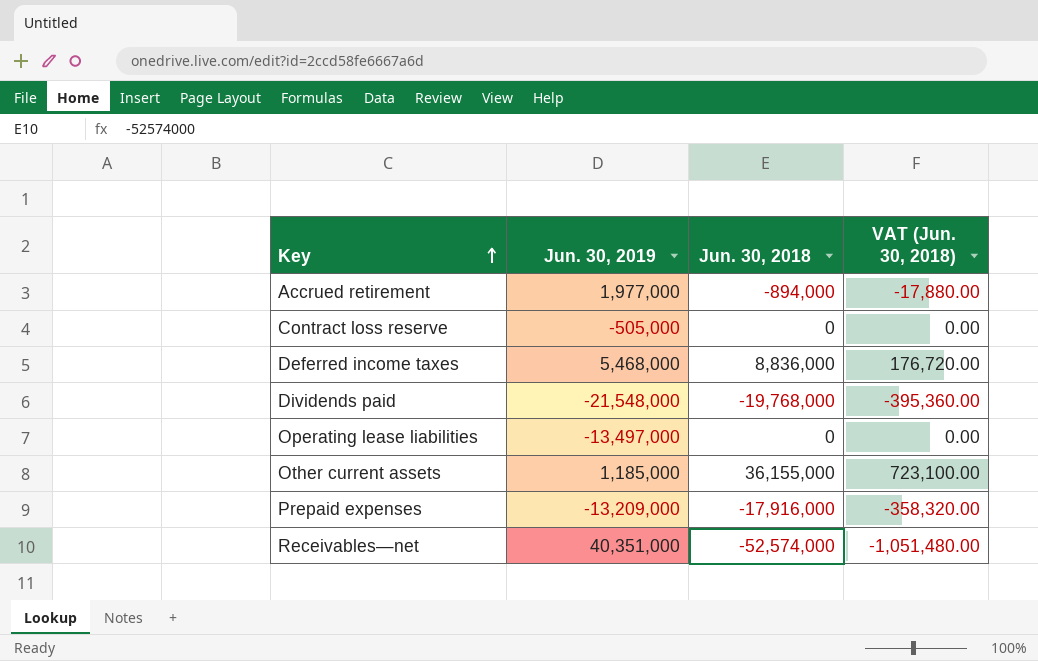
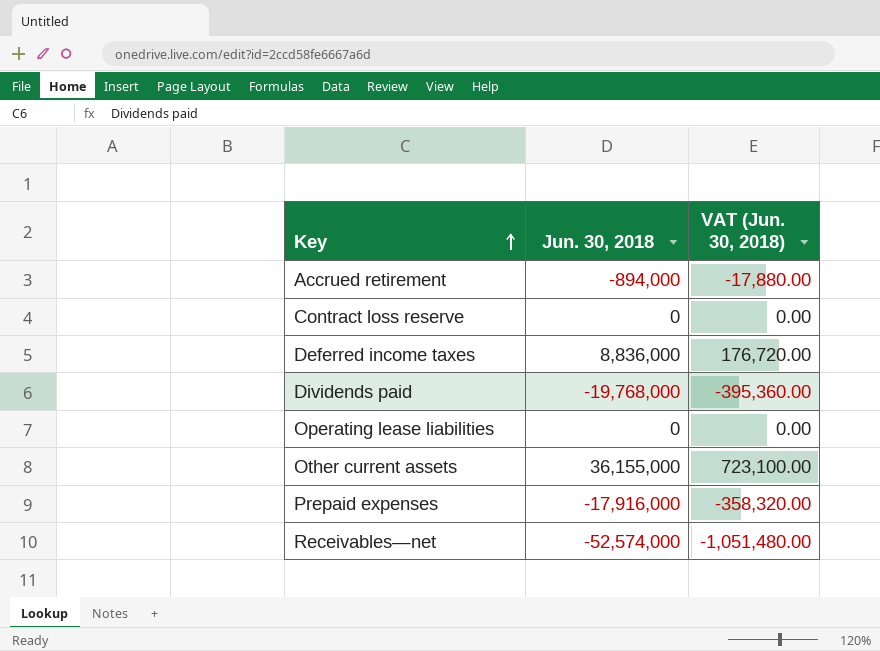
column Jun. 30, 2019 | position: 2 -> none

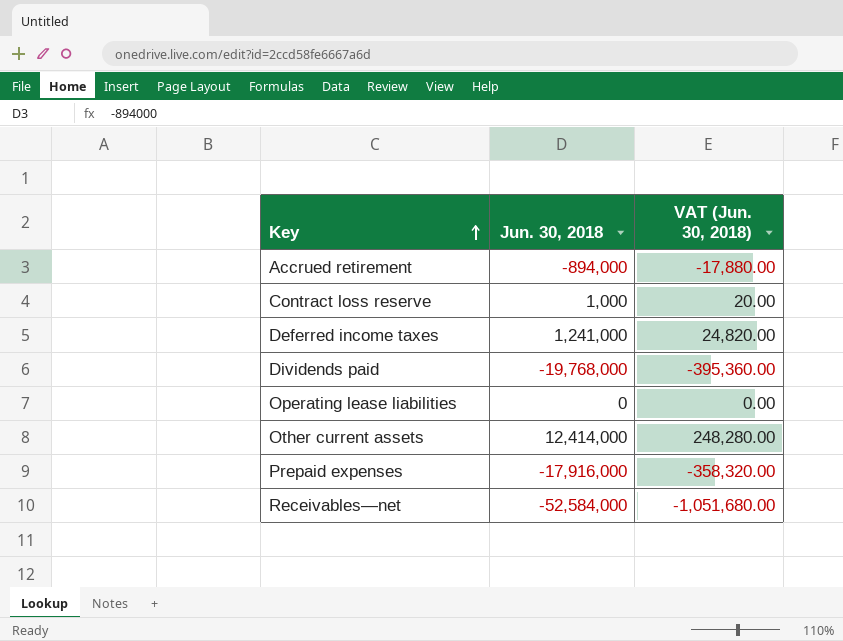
Contract loss reserve | Jun. 30, 2018: 0 -> 1,000
Contract loss reserve | VAT (Jun. 30, 2018): 0.00 -> 20.00
Deferred income taxes | Jun. 30, 2018: 8,836,000 -> 1,241,000
Deferred income taxes | VAT (Jun. 30, 2018): 176,720.00 -> 24,820.00
Other current assets | Jun. 30, 2018: 36,155,000 -> 12,414,000
Other current assets | VAT (Jun. 30, 2018): 723,100.00 -> 248,280.00
Receivables—net | Jun. 30, 2018: -52,574,000 -> -52,584,000
Receivables—net | VAT (Jun. 30, 2018): -1,051,480.00 -> -1,051,680.00

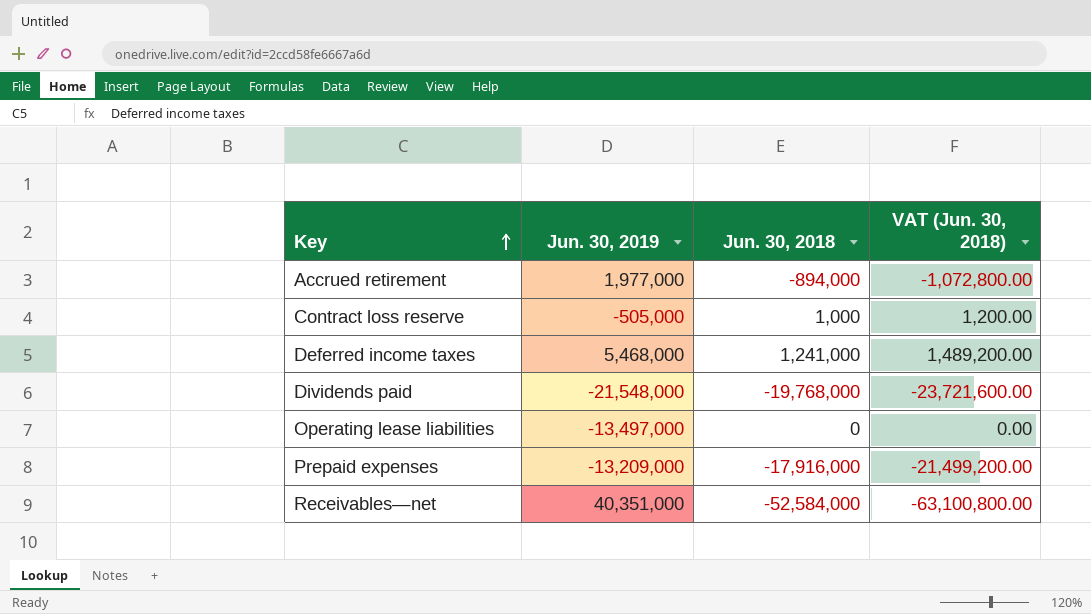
column Jun. 30, 2019 | position: none -> 2
column VAT (Jun. 30, 2018) | formula: [Jun. 30, 2018] * 0.02 -> [Jun. 30, 2018] * 1.2
row Other current assets: 12,414,000 | 248,280.00 -> none

